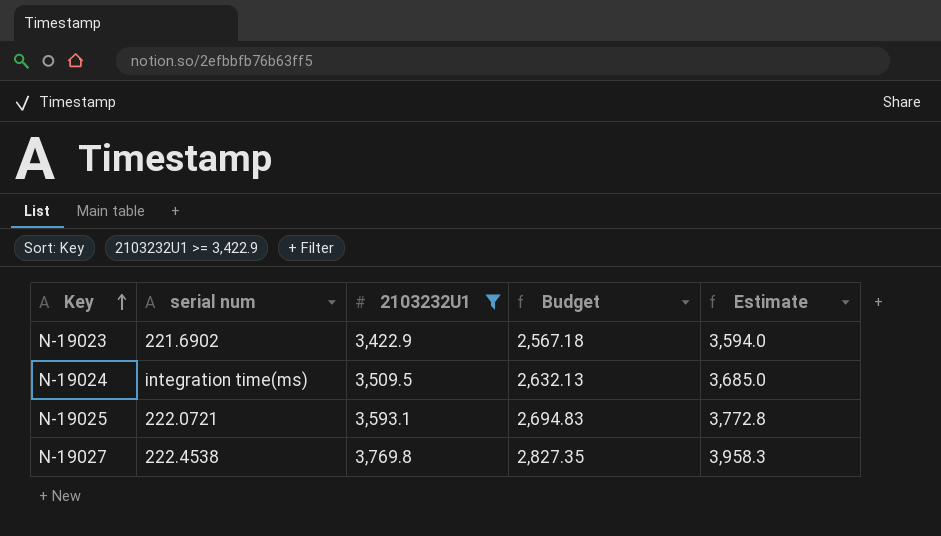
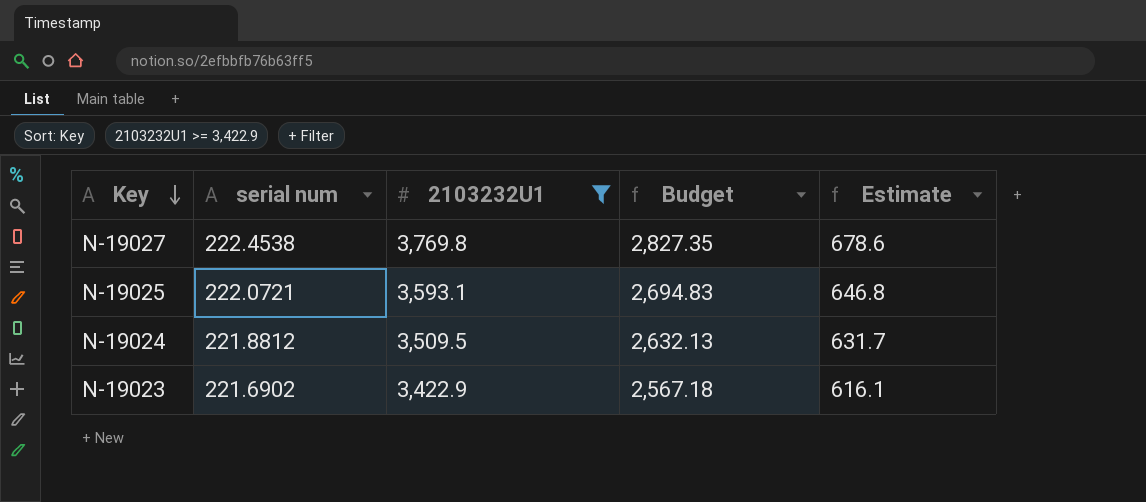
row order: Key ascending -> Key descending
column Estimate | formula: [2103232U1] * 1.05 -> [2103232U1] * 0.18
N-19024 | serial num: integration time(ms) -> 221.8812

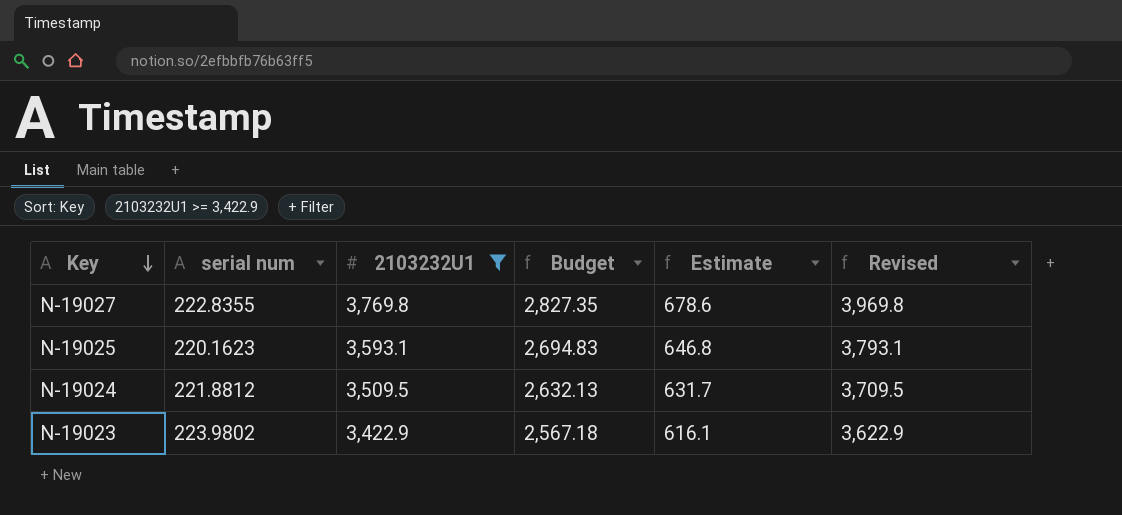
column Revised | formula: none -> [2103232U1] + 200
N-19027 | serial num: 222.4538 -> 222.8355
N-19025 | serial num: 222.0721 -> 220.1623
N-19023 | serial num: 221.6902 -> 223.9802

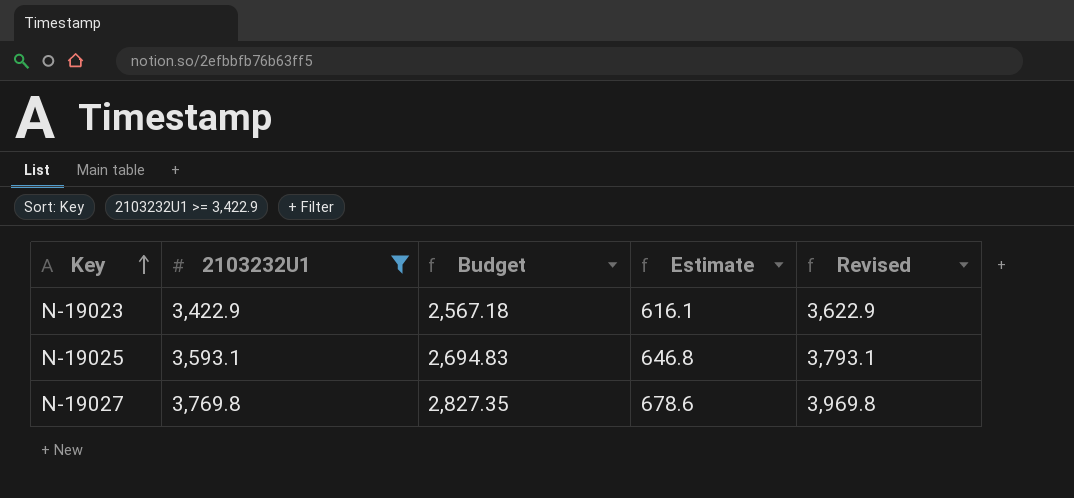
row order: Key descending -> Key ascending
column serial num | position: 2 -> none
row N-19024: 221.8812 | 3,509.5 | 2,632.13 | 631.7 | 3,709.5 -> none

